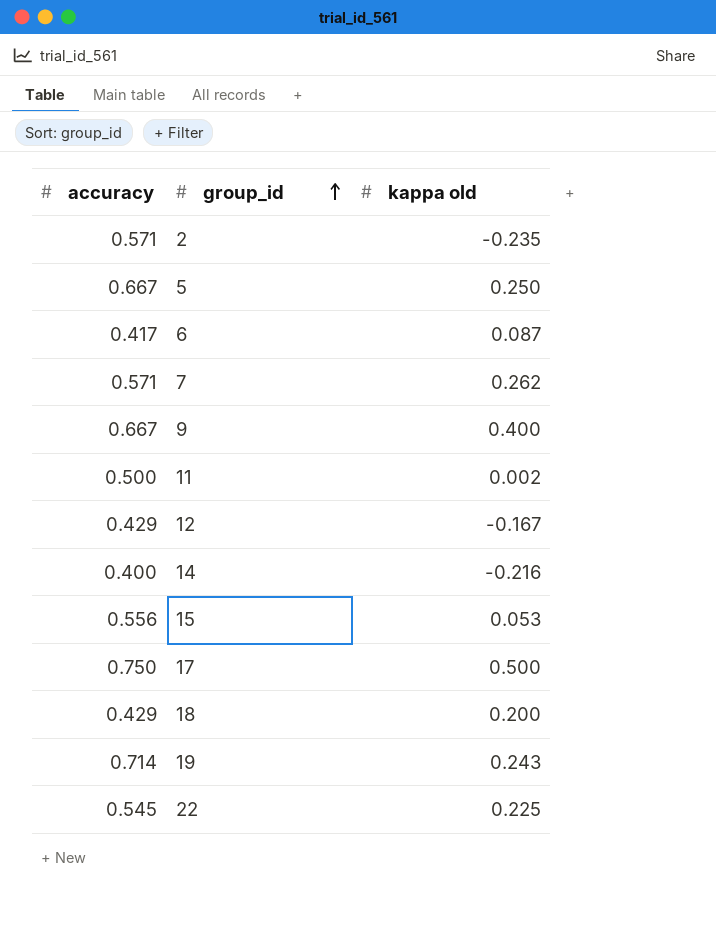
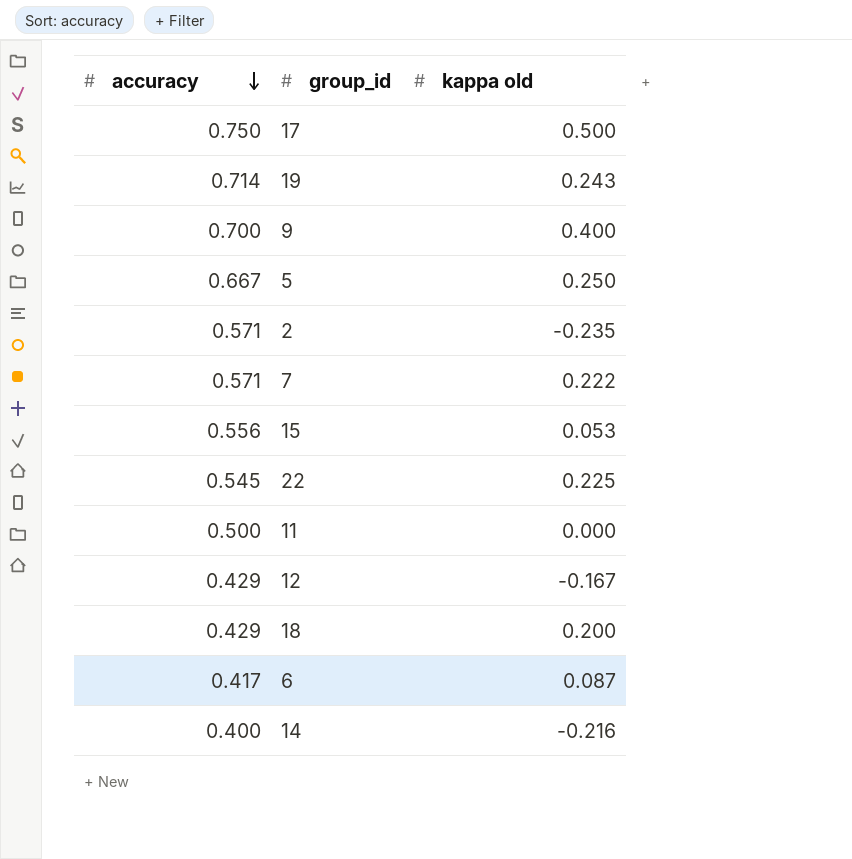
row order: group_id ascending -> accuracy descending
9 | accuracy: 0.667 -> 0.700
7 | kappa old: 0.262 -> 0.222
11 | kappa old: 0.002 -> 0.000

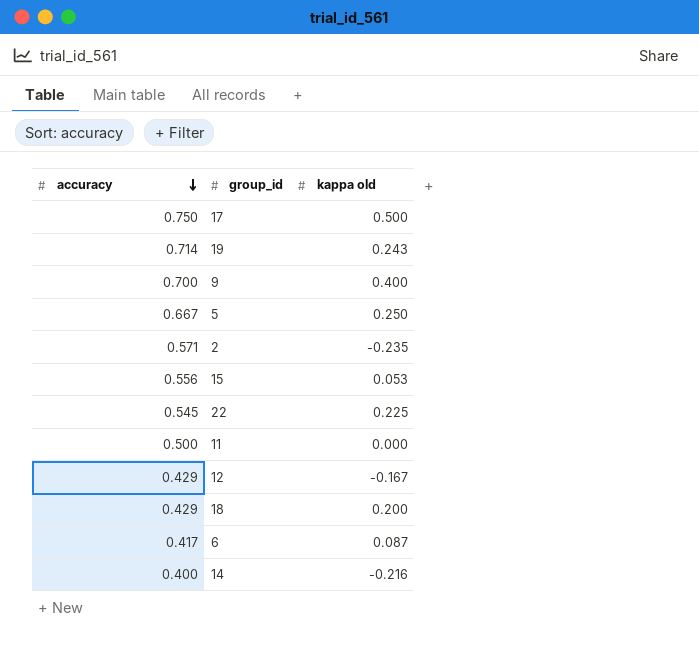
row 7: 0.571 | 0.222 -> none

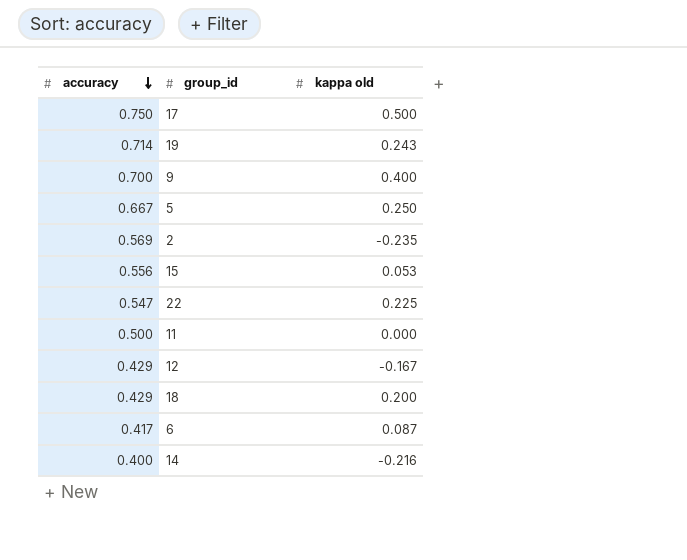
2 | accuracy: 0.571 -> 0.569
22 | accuracy: 0.545 -> 0.547

